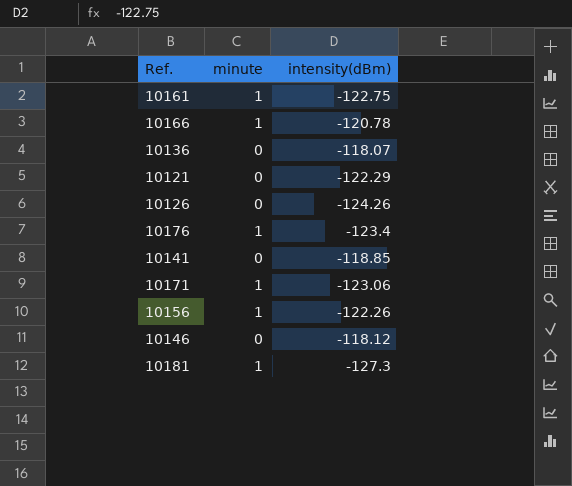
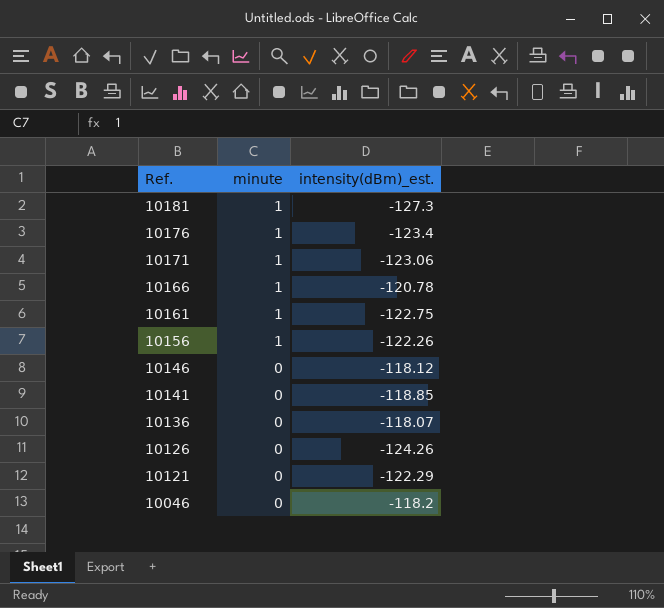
row order: none -> Ref. descending
column name: intensity(dBm) -> intensity(dBm)_est.
row 10046: none -> 0 | -118.2

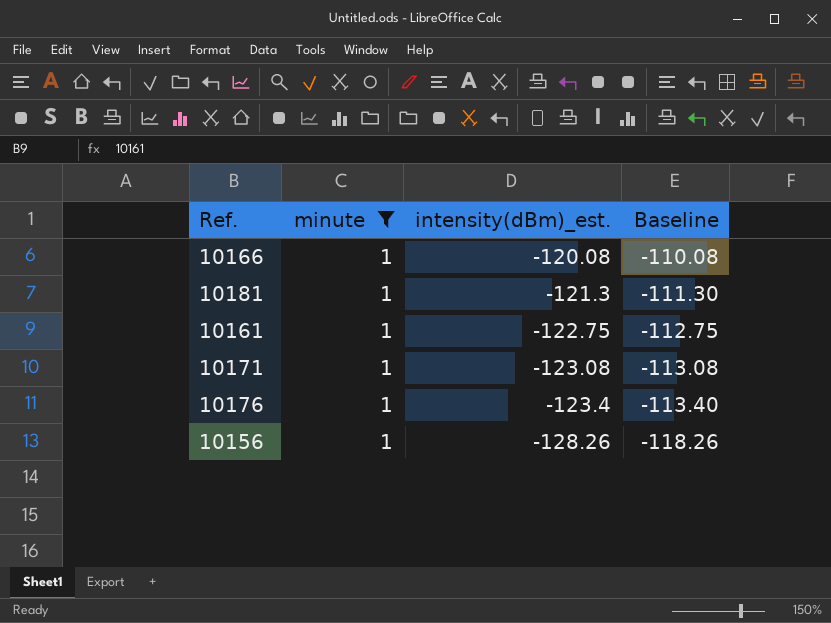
filter: none -> minute = 1
row order: Ref. descending -> intensity(dBm)_est. descending
column Baseline | formula: none -> [intensity(dBm)_est.] + 10
10166 | intensity(dBm)_est.: -120.78 -> -120.08
10181 | intensity(dBm)_est.: -127.3 -> -121.3
10171 | intensity(dBm)_est.: -123.06 -> -123.08
10156 | intensity(dBm)_est.: -122.26 -> -128.26

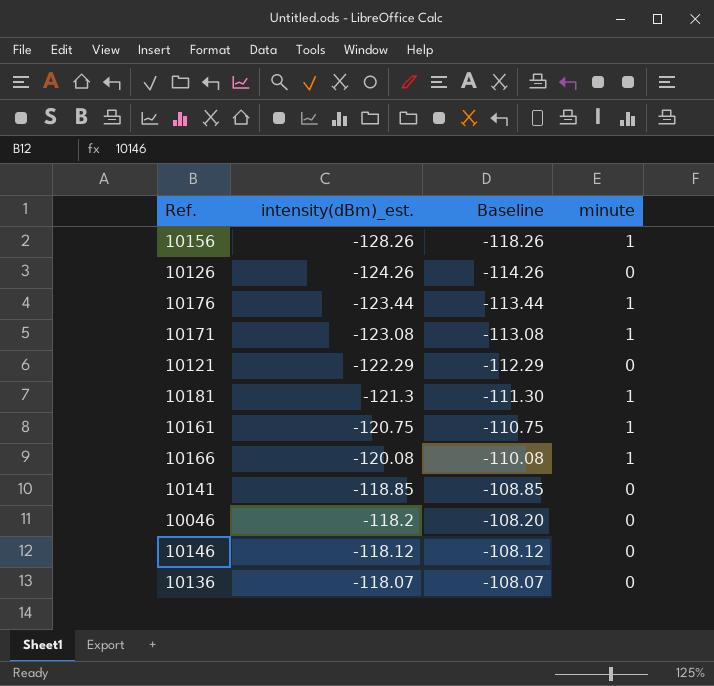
filter: minute = 1 -> none
row order: intensity(dBm)_est. descending -> intensity(dBm)_est. ascending
column minute | position: 2 -> 4
10176 | intensity(dBm)_est.: -123.4 -> -123.44
10176 | Baseline: -113.40 -> -113.44
10161 | intensity(dBm)_est.: -122.75 -> -120.75
10161 | Baseline: -112.75 -> -110.75

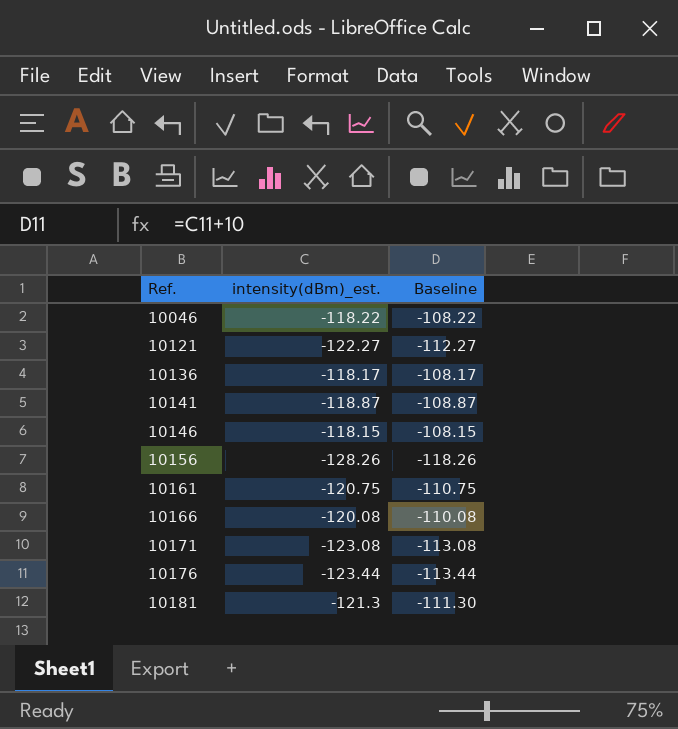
row order: intensity(dBm)_est. ascending -> Ref. ascending
column minute | position: 4 -> none
row 10126: -124.26 | -114.26 | 0 -> none
10046 | intensity(dBm)_est.: -118.2 -> -118.22
10046 | Baseline: -108.20 -> -108.22
10121 | intensity(dBm)_est.: -122.29 -> -122.27
10121 | Baseline: -112.29 -> -112.27
10136 | intensity(dBm)_est.: -118.07 -> -118.17
10136 | Baseline: -108.07 -> -108.17
10141 | intensity(dBm)_est.: -118.85 -> -118.87
10141 | Baseline: -108.85 -> -108.87
10146 | intensity(dBm)_est.: -118.12 -> -118.15
10146 | Baseline: -108.12 -> -108.15

